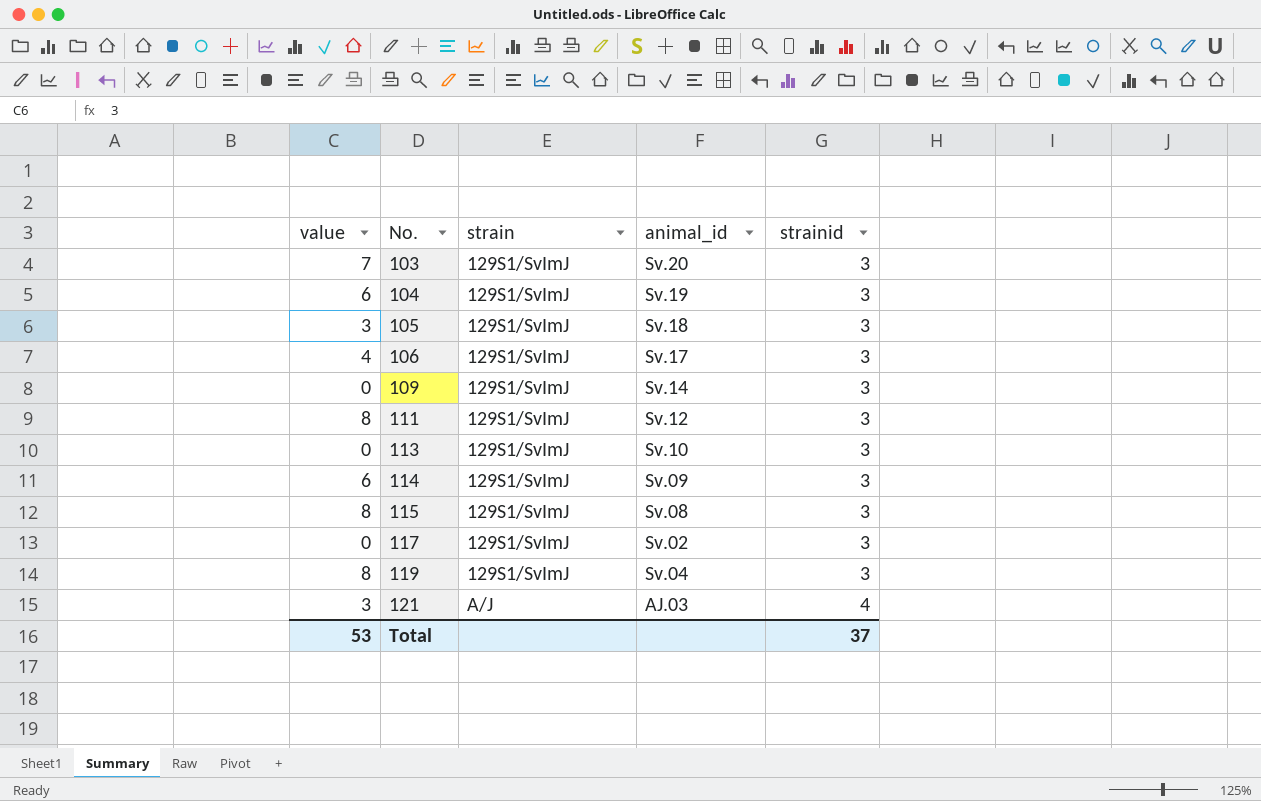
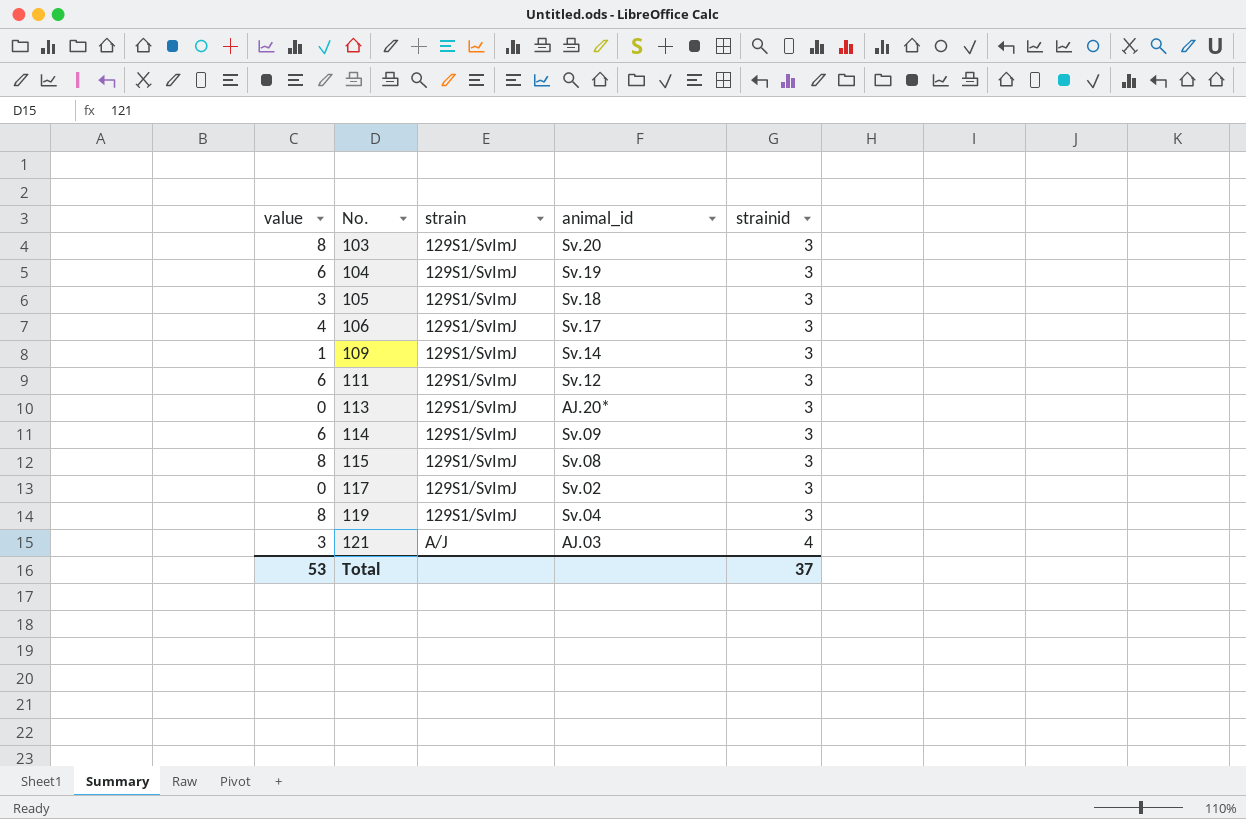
103 | value: 7 -> 8
109 | value: 0 -> 1
111 | value: 8 -> 6
113 | animal_id: Sv.10 -> AJ.20*

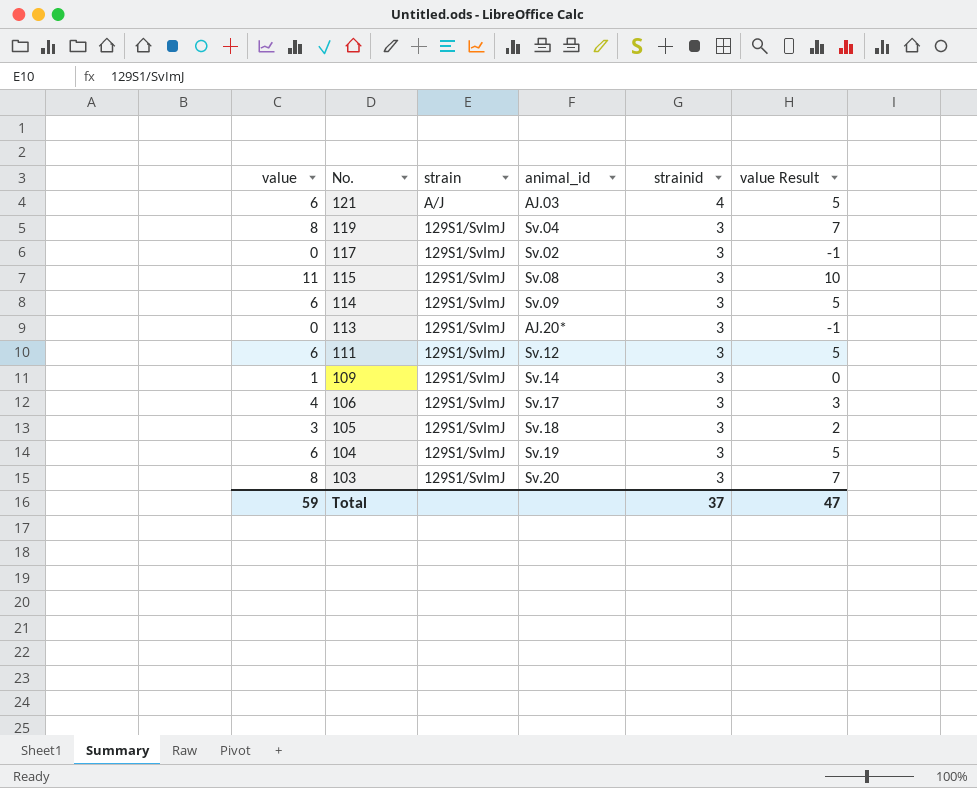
row order: No. ascending -> No. descending
column value Result | formula: none -> [value] - 1
121 | value: 3 -> 6
115 | value: 8 -> 11
Total | value: 53 -> 59

